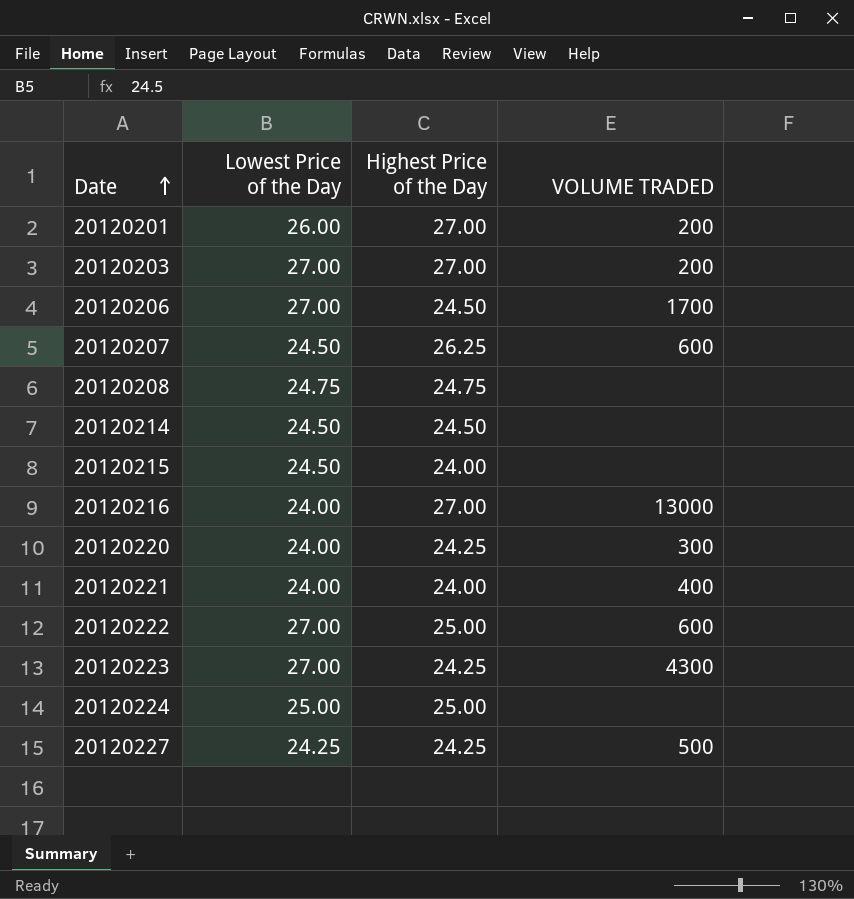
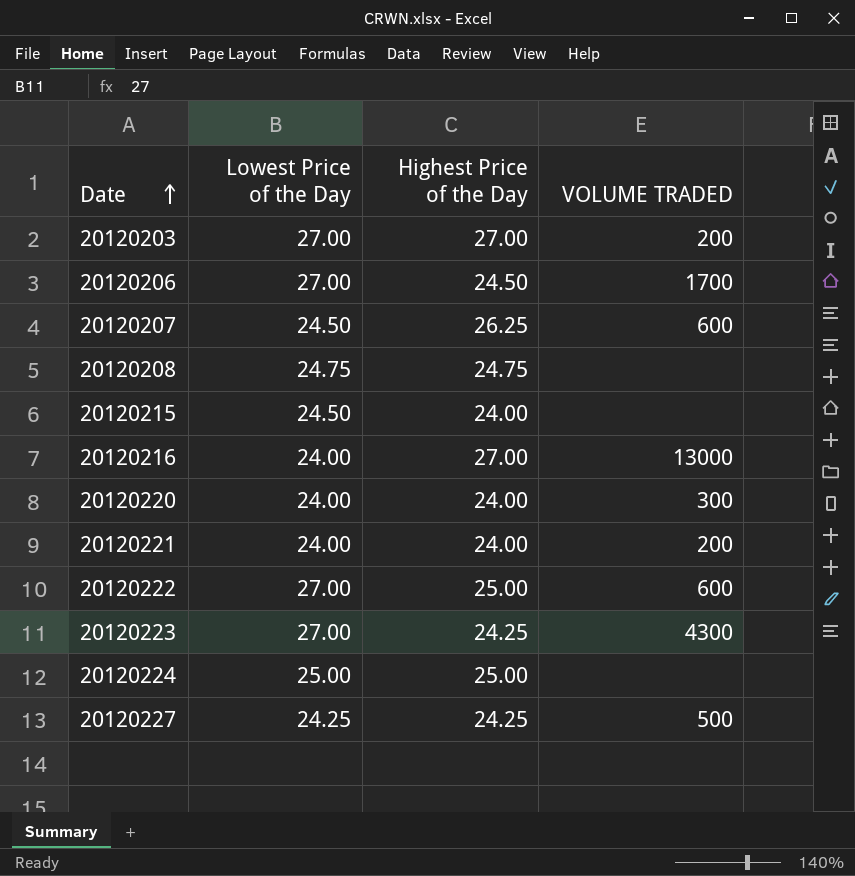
row 20120201: 26.00 | 27.00 | 200 -> none
row 20120214: 24.50 | 24.50 | none -> none
20120220 | Highest Price of the Day: 24.25 -> 24.00
20120221 | VOLUME TRADED: 400 -> 200

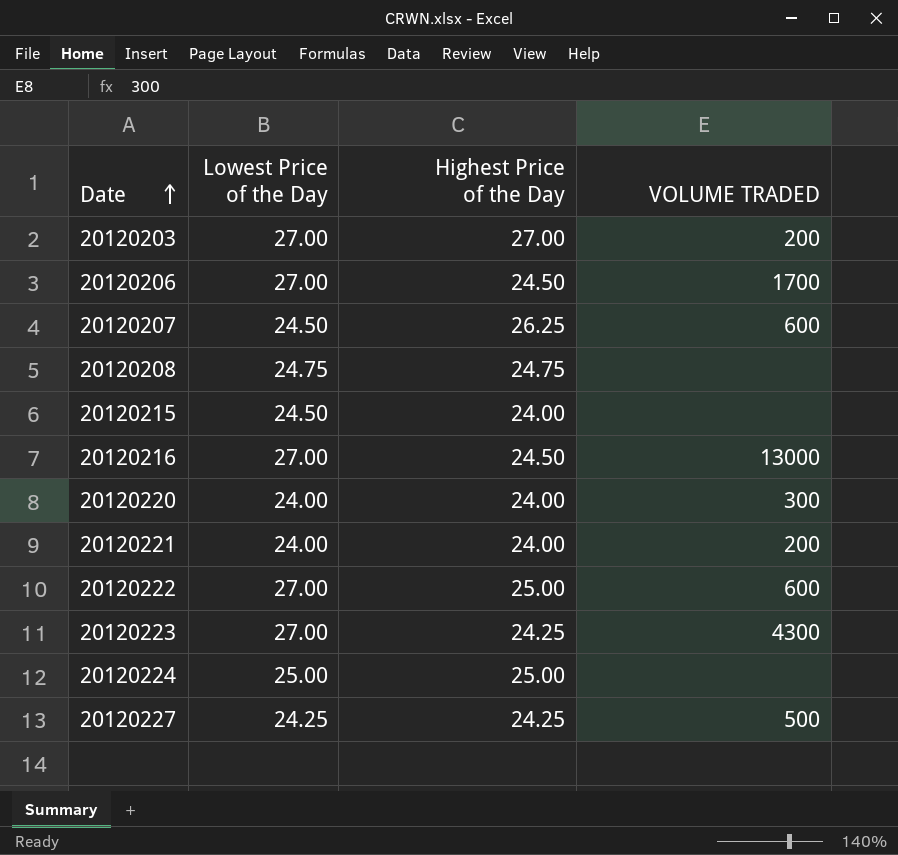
20120216 | Lowest Price of the Day: 24.00 -> 27.00
20120216 | Highest Price of the Day: 27.00 -> 24.50

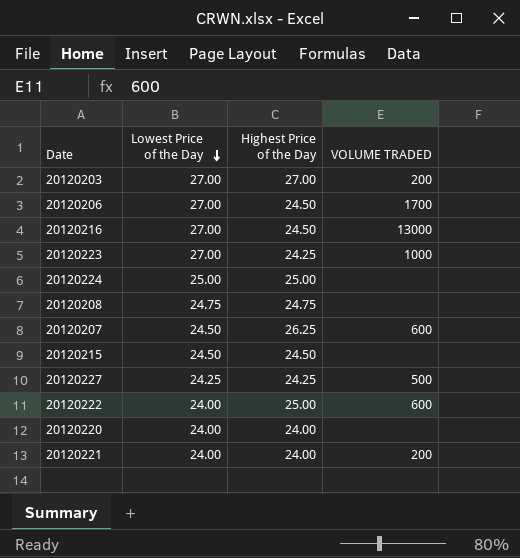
row order: Date ascending -> Lowest Price of the Day descending
20120223 | VOLUME TRADED: 4300 -> 1000
20120215 | Highest Price of the Day: 24.00 -> 24.50
20120222 | Lowest Price of the Day: 27.00 -> 24.00
20120220 | VOLUME TRADED: 300 -> none

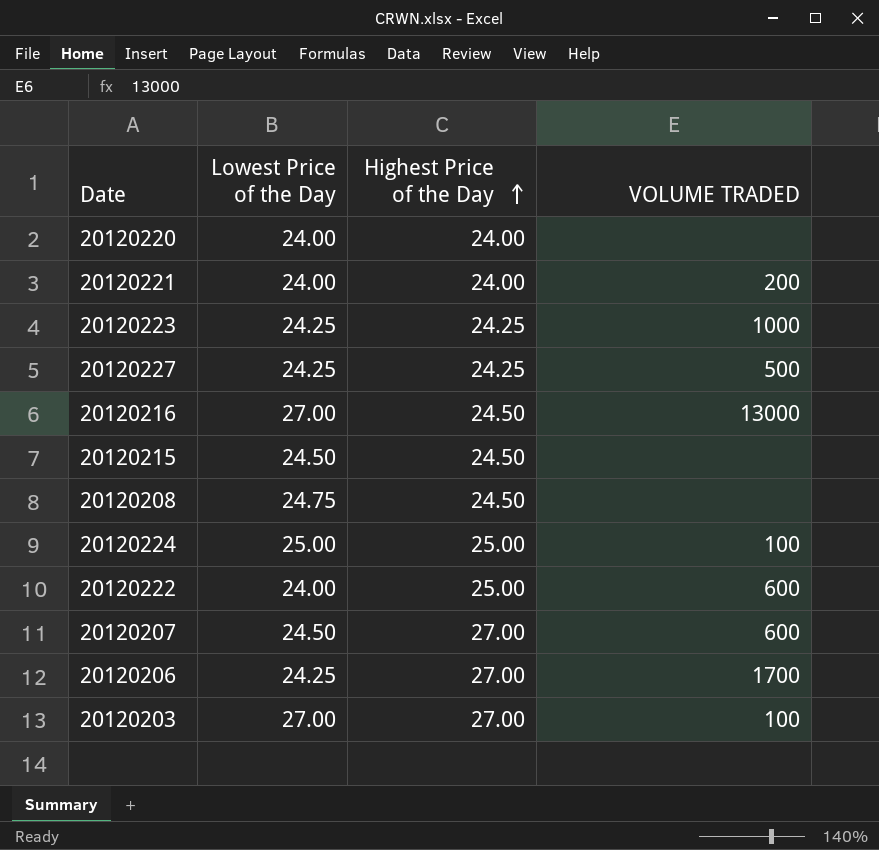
row order: Lowest Price of the Day descending -> Highest Price of the Day ascending
20120223 | Lowest Price of the Day: 27.00 -> 24.25
20120208 | Highest Price of the Day: 24.75 -> 24.50
20120224 | VOLUME TRADED: none -> 100
20120207 | Highest Price of the Day: 26.25 -> 27.00
20120206 | Lowest Price of the Day: 27.00 -> 24.25
20120206 | Highest Price of the Day: 24.50 -> 27.00
20120203 | VOLUME TRADED: 200 -> 100

